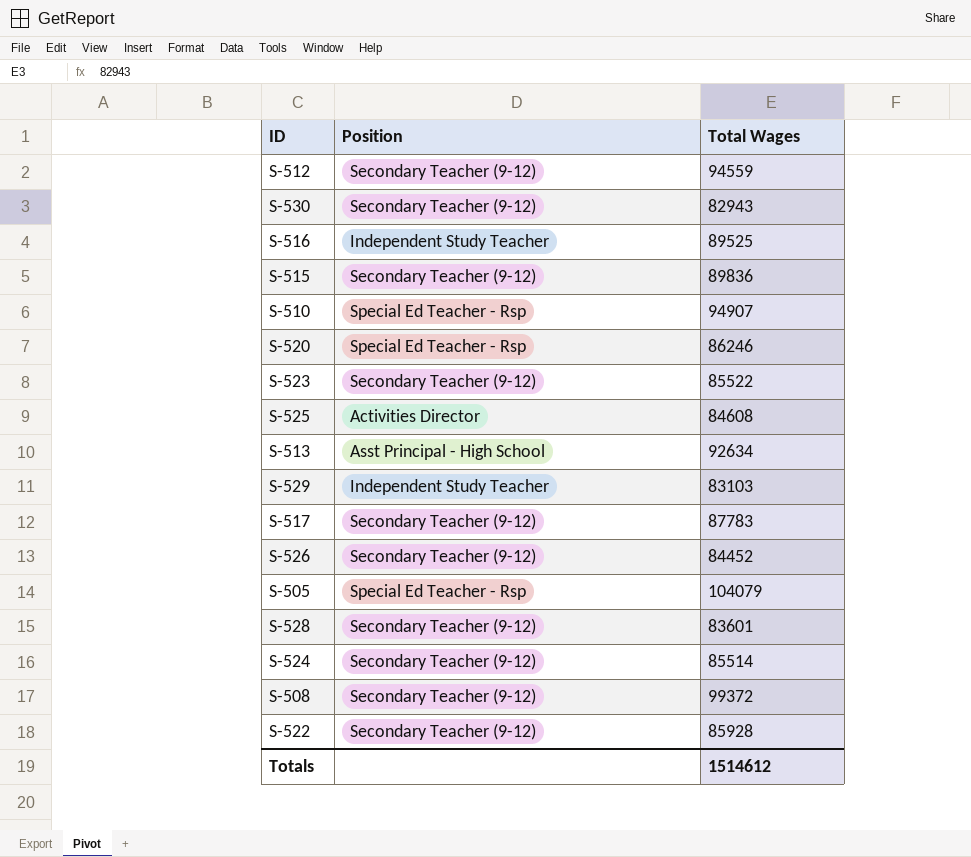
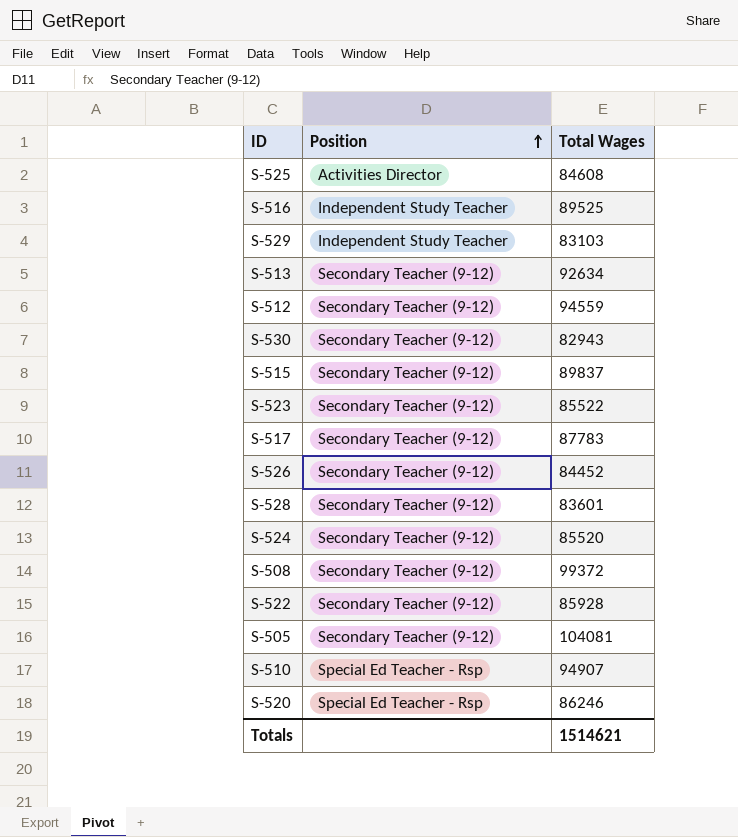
row order: none -> Position ascending
S-513 | Position: Asst Principal - High School -> Secondary Teacher (9-12)
S-515 | Total Wages: 89836 -> 89837
S-524 | Total Wages: 85514 -> 85520
S-505 | Position: Special Ed Teacher - Rsp -> Secondary Teacher (9-12)
S-505 | Total Wages: 104079 -> 104081
Totals | Total Wages: 1514612 -> 1514621

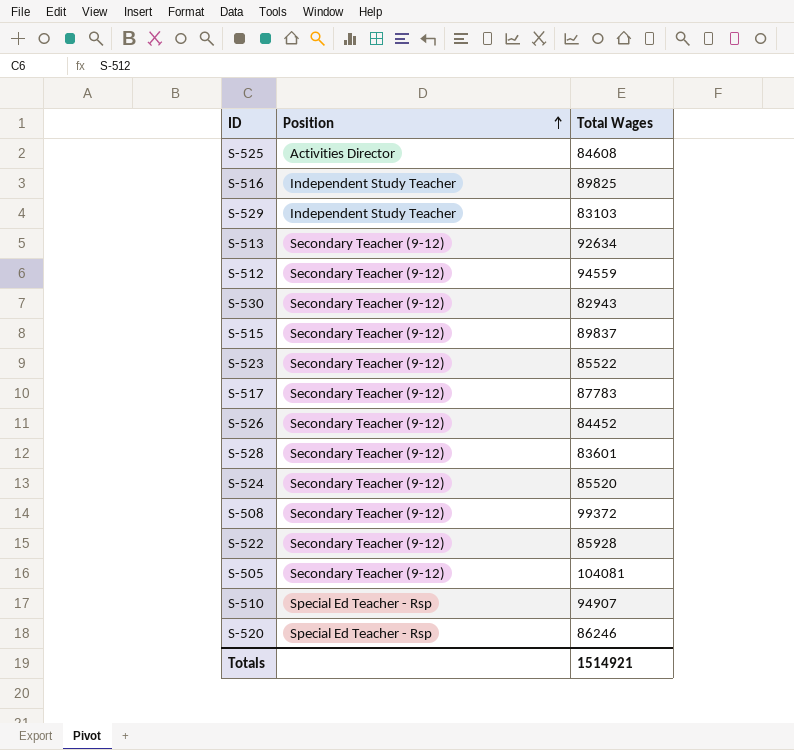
S-516 | Total Wages: 89525 -> 89825
Totals | Total Wages: 1514621 -> 1514921

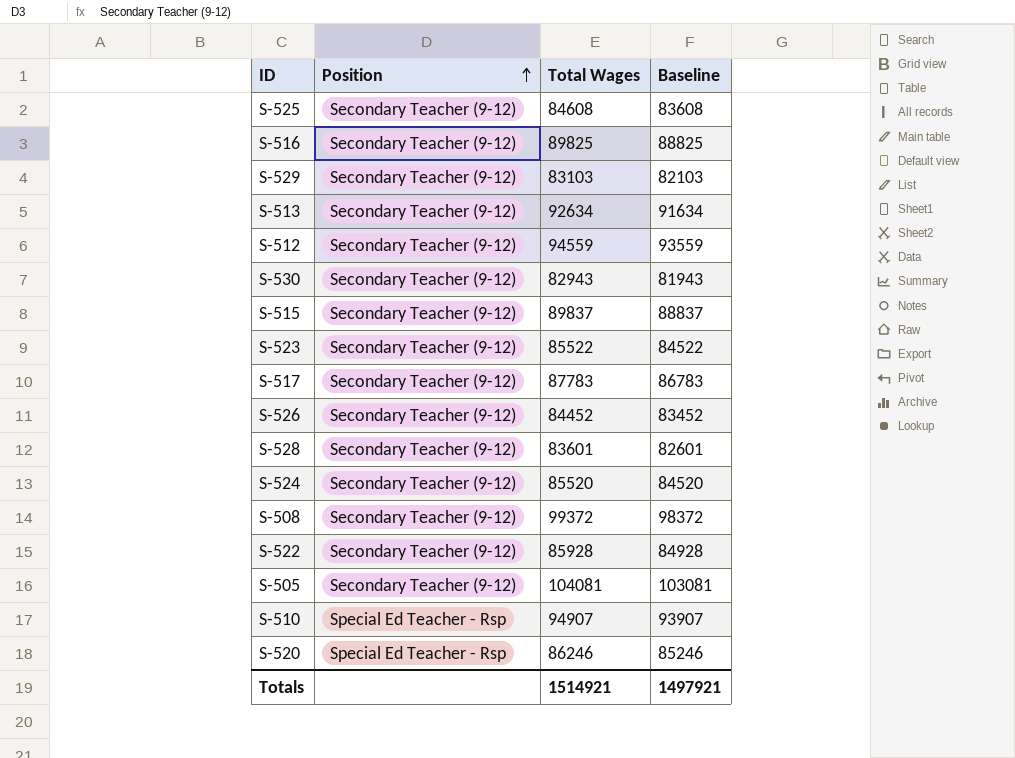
column Baseline | formula: none -> [Total Wages] - 1000
S-525 | Position: Activities Director -> Secondary Teacher (9-12)
S-516 | Position: Independent Study Teacher -> Secondary Teacher (9-12)
S-529 | Position: Independent Study Teacher -> Secondary Teacher (9-12)

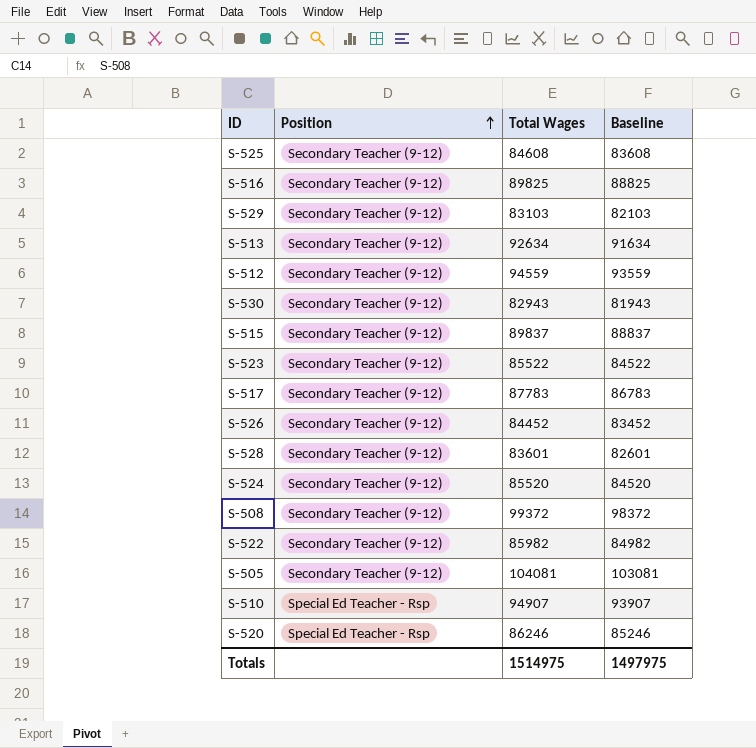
S-522 | Total Wages: 85928 -> 85982
S-522 | Baseline: 84928 -> 84982
Totals | Total Wages: 1514921 -> 1514975
Totals | Baseline: 1497921 -> 1497975

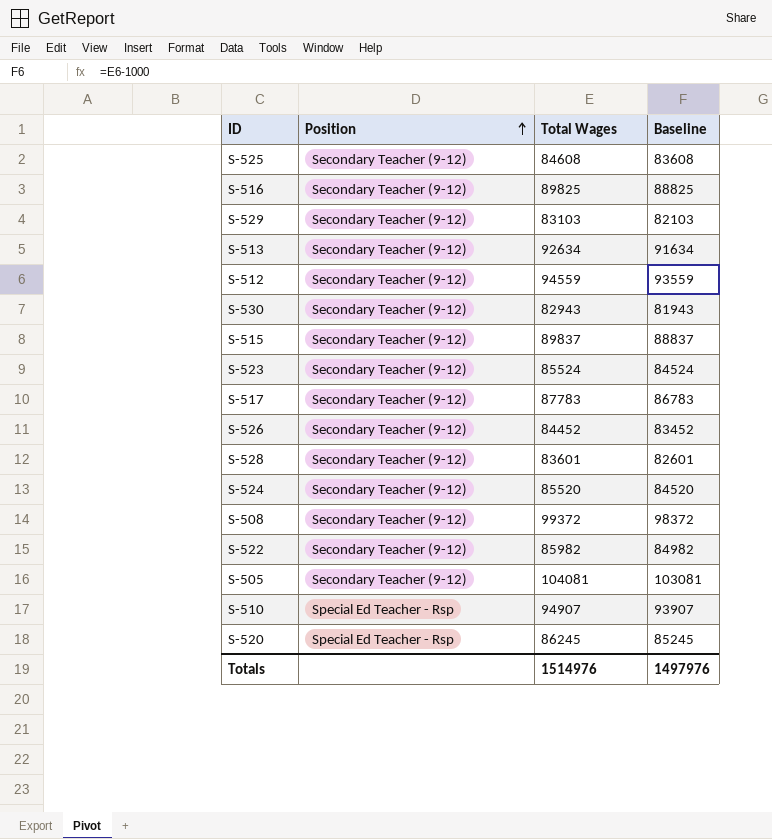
S-523 | Total Wages: 85522 -> 85524
S-523 | Baseline: 84522 -> 84524
S-520 | Total Wages: 86246 -> 86245
S-520 | Baseline: 85246 -> 85245
Totals | Total Wages: 1514975 -> 1514976
Totals | Baseline: 1497975 -> 1497976

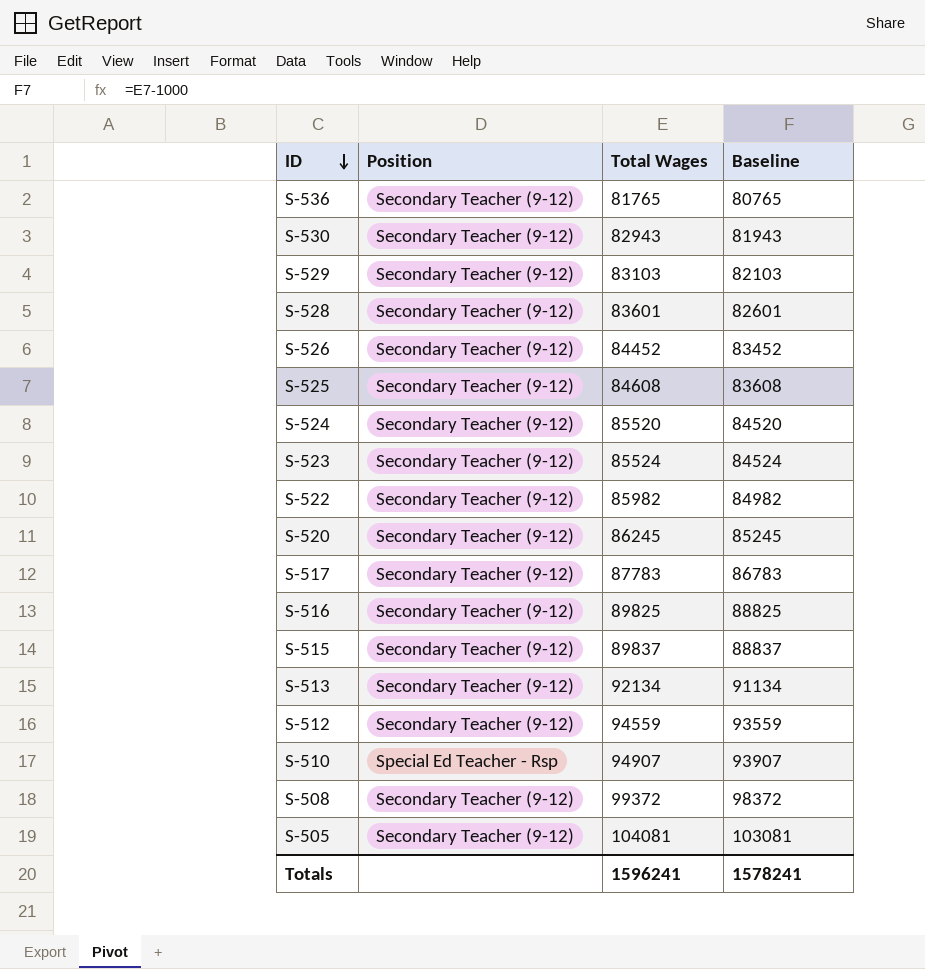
row order: Position ascending -> ID descending
row S-536: none -> Secondary Teacher (9-12) | 81765 | 80765
S-520 | Position: Special Ed Teacher - Rsp -> Secondary Teacher (9-12)
S-513 | Total Wages: 92634 -> 92134
S-513 | Baseline: 91634 -> 91134
Totals | Total Wages: 1514976 -> 1596241
Totals | Baseline: 1497976 -> 1578241

